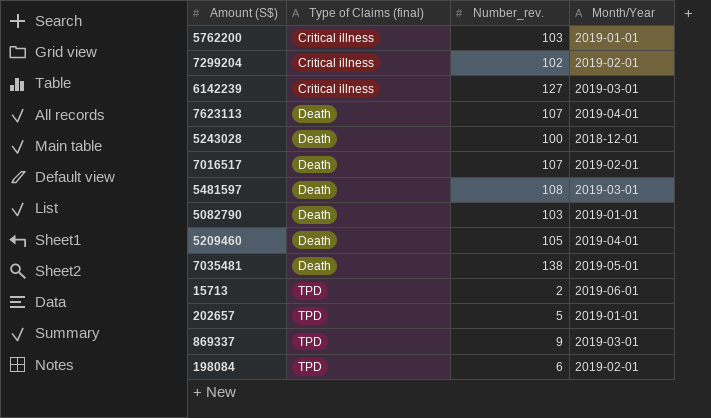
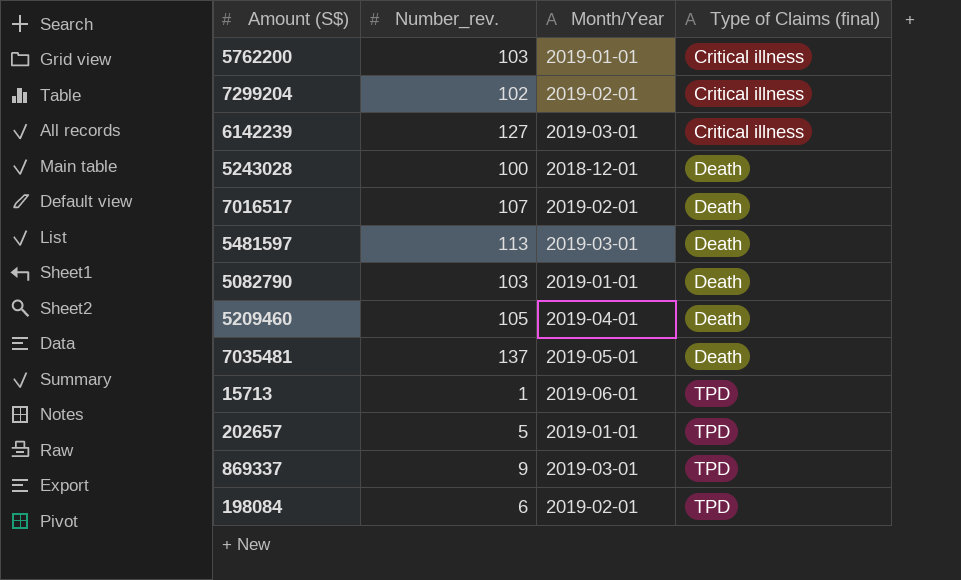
column Type of Claims (final) | position: 2 -> 4
row 7623113: Death | 107 | 2019-04-01 -> none
5481597 | Number_rev.: 108 -> 113
7035481 | Number_rev.: 138 -> 137
15713 | Number_rev.: 2 -> 1

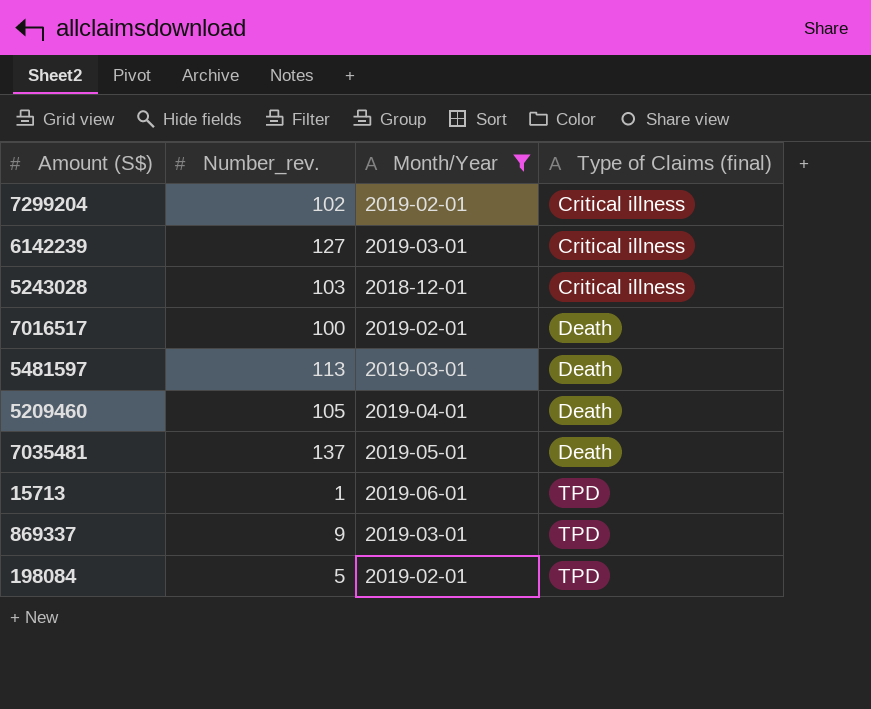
filter: none -> Month/Year != 2019-01-01
5243028 | Number_rev.: 100 -> 103
5243028 | Type of Claims (final): Death -> Critical illness
7016517 | Number_rev.: 107 -> 100
198084 | Number_rev.: 6 -> 5

